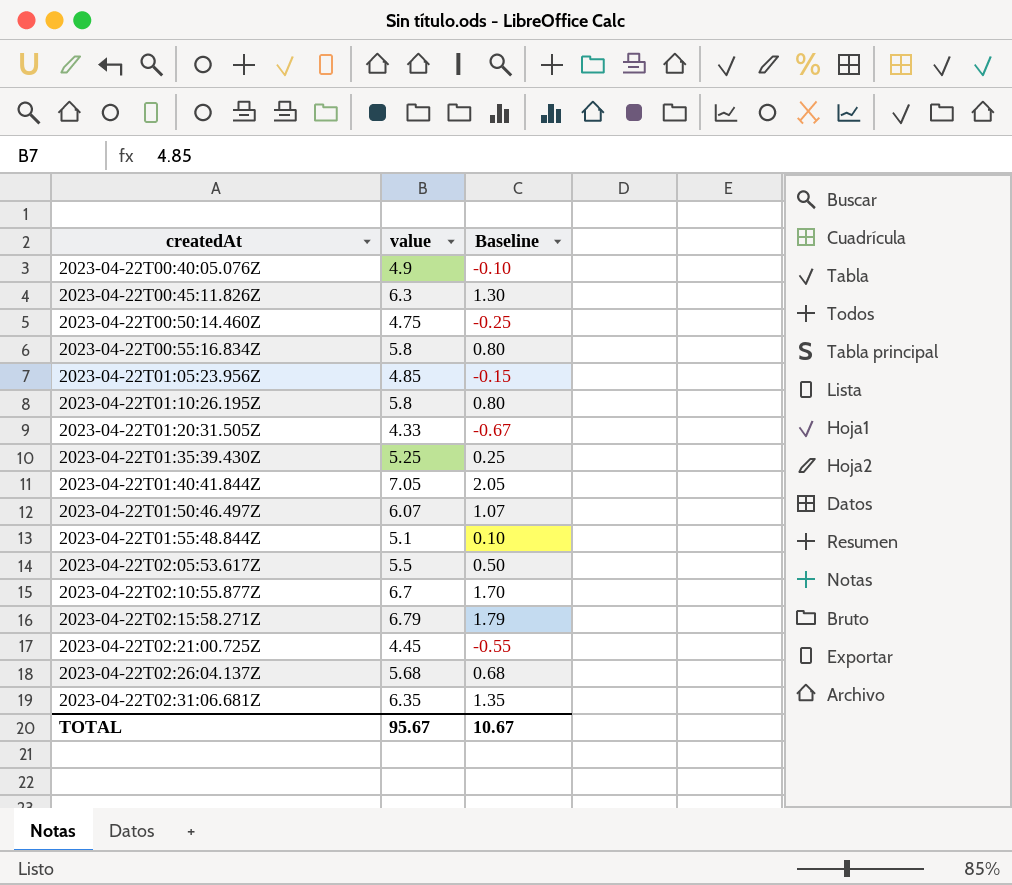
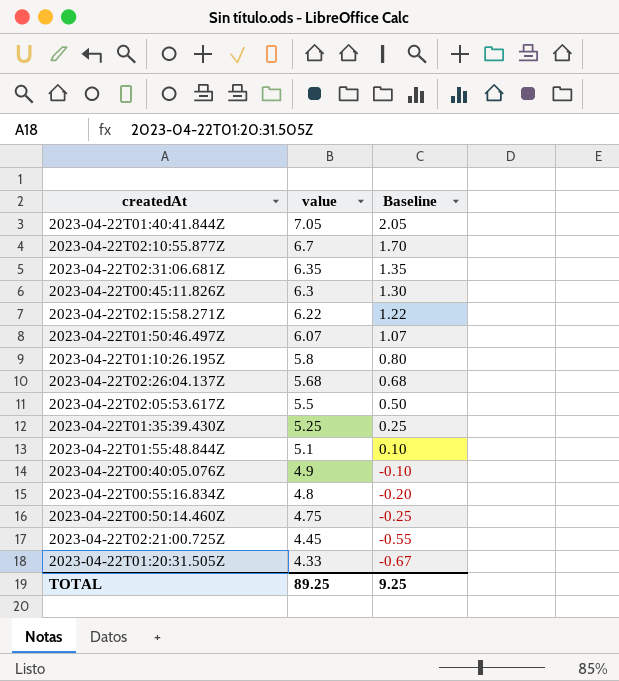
row order: createdAt ascending -> value descending
row 2023-04-22T01:05:23.956Z: 4.85 | -0.15 -> none
2023-04-22T02:15:58.271Z | value: 6.79 -> 6.22
2023-04-22T02:15:58.271Z | Baseline: 1.79 -> 1.22
2023-04-22T00:55:16.834Z | value: 5.8 -> 4.8
2023-04-22T00:55:16.834Z | Baseline: 0.80 -> -0.20
TOTAL | value: 95.67 -> 89.25
TOTAL | Baseline: 10.67 -> 9.25

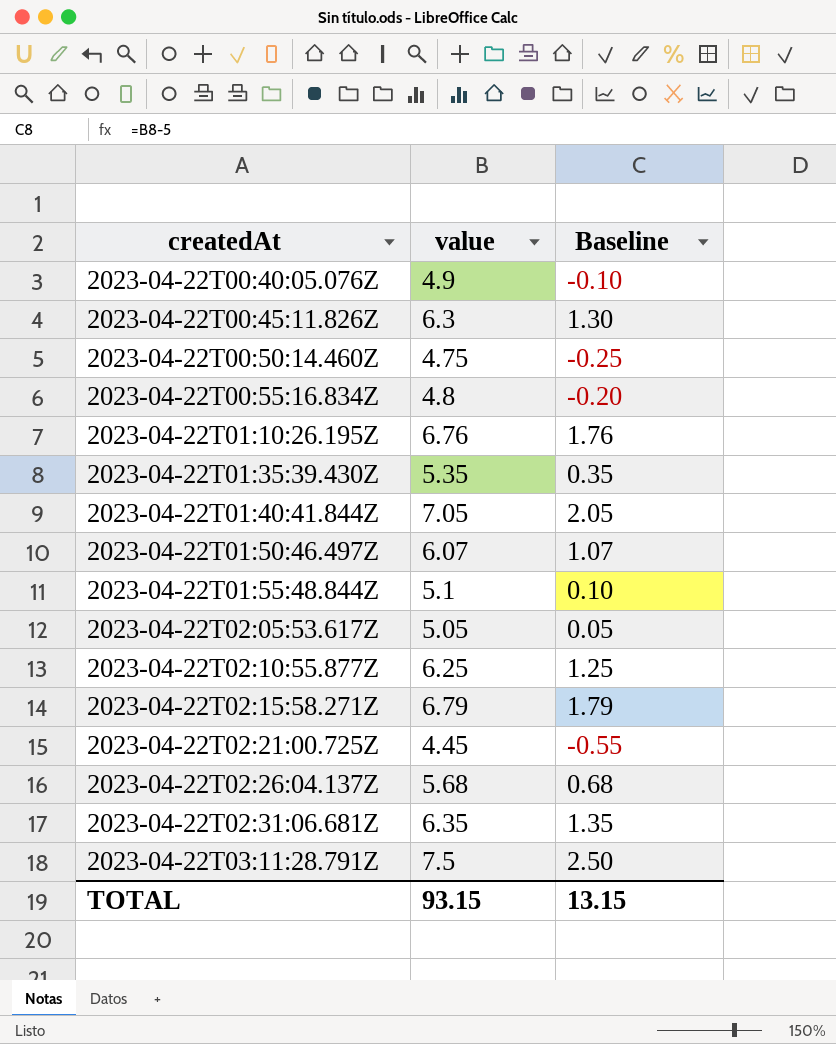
row order: value descending -> createdAt ascending
row 2023-04-22T01:20:31.505Z: 4.33 | -0.67 -> none
2023-04-22T01:10:26.195Z | value: 5.8 -> 6.76
2023-04-22T01:10:26.195Z | Baseline: 0.80 -> 1.76
2023-04-22T01:35:39.430Z | value: 5.25 -> 5.35
2023-04-22T01:35:39.430Z | Baseline: 0.25 -> 0.35
2023-04-22T02:05:53.617Z | value: 5.5 -> 5.05
2023-04-22T02:05:53.617Z | Baseline: 0.50 -> 0.05
2023-04-22T02:10:55.877Z | value: 6.7 -> 6.25
2023-04-22T02:10:55.877Z | Baseline: 1.70 -> 1.25
2023-04-22T02:15:58.271Z | value: 6.22 -> 6.79
2023-04-22T02:15:58.271Z | Baseline: 1.22 -> 1.79
row 2023-04-22T03:11:28.791Z: none -> 7.5 | 2.50
TOTAL | value: 89.25 -> 93.15
TOTAL | Baseline: 9.25 -> 13.15

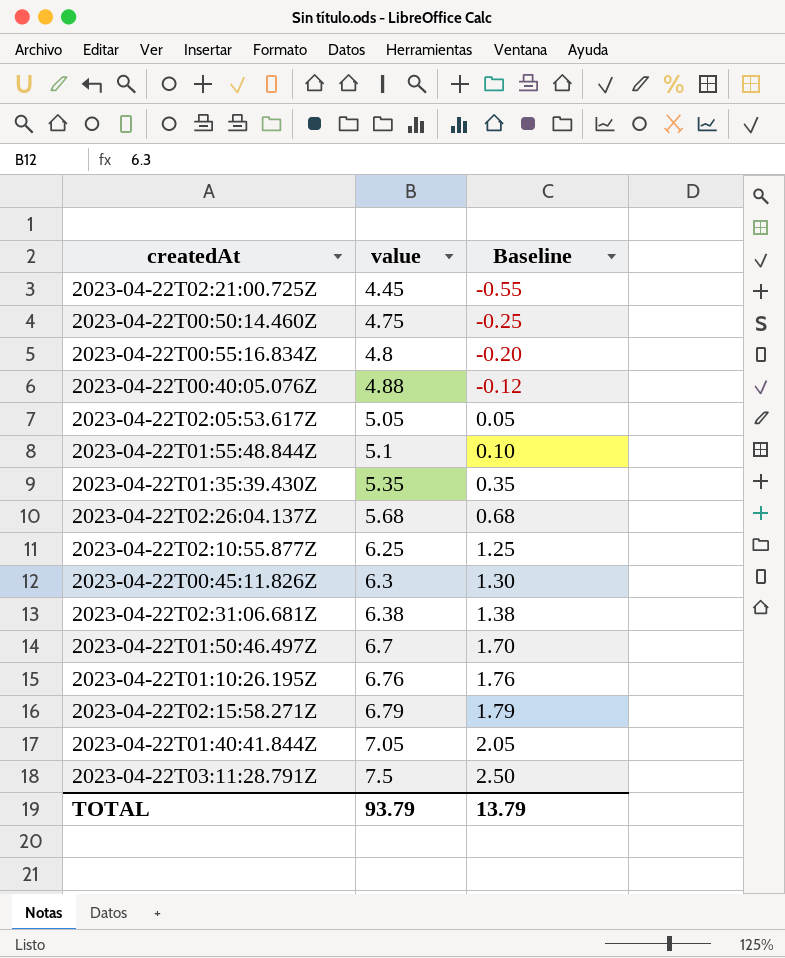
row order: createdAt ascending -> value ascending
2023-04-22T00:40:05.076Z | value: 4.9 -> 4.88
2023-04-22T00:40:05.076Z | Baseline: -0.10 -> -0.12
2023-04-22T02:31:06.681Z | value: 6.35 -> 6.38
2023-04-22T02:31:06.681Z | Baseline: 1.35 -> 1.38
2023-04-22T01:50:46.497Z | value: 6.07 -> 6.7
2023-04-22T01:50:46.497Z | Baseline: 1.07 -> 1.70
TOTAL | value: 93.15 -> 93.79
TOTAL | Baseline: 13.15 -> 13.79

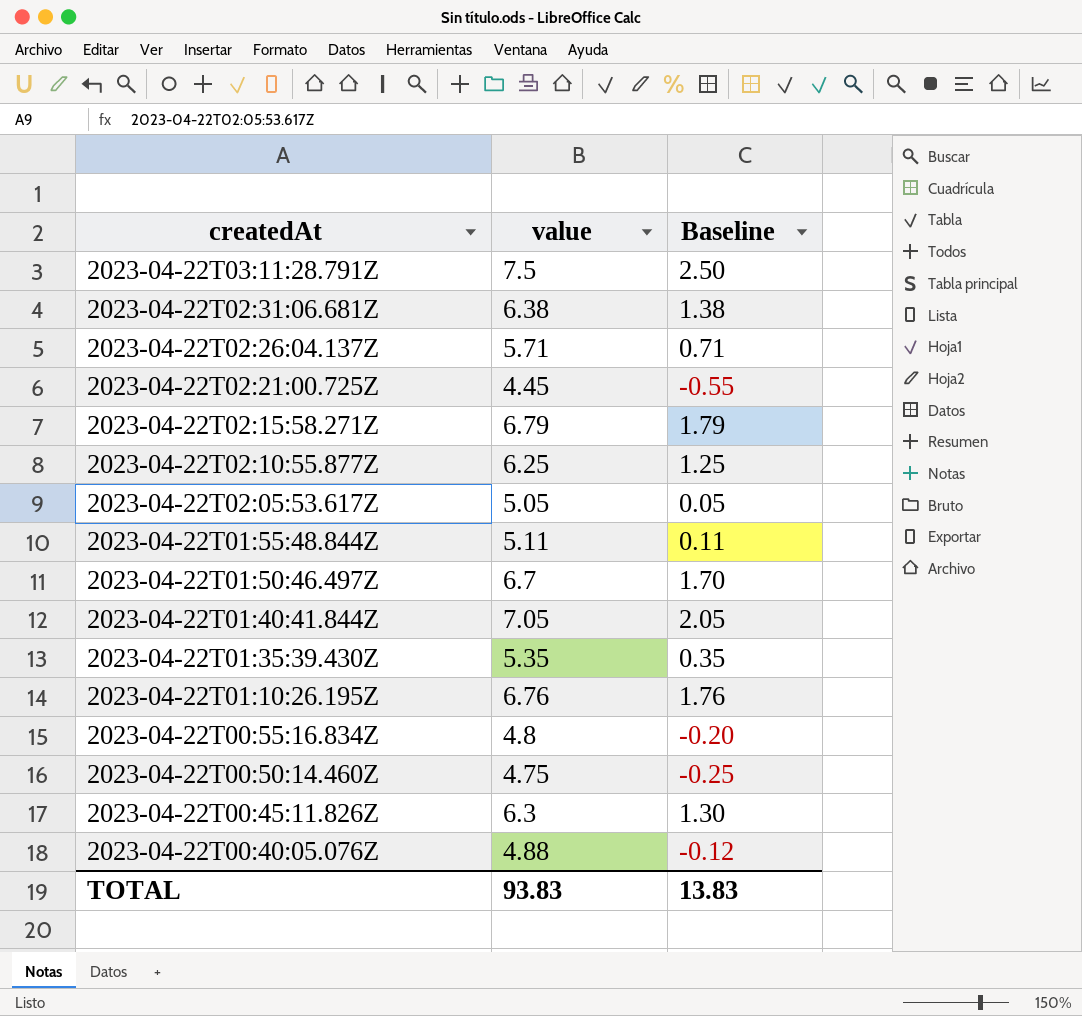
row order: value ascending -> createdAt descending
2023-04-22T02:26:04.137Z | value: 5.68 -> 5.71
2023-04-22T02:26:04.137Z | Baseline: 0.68 -> 0.71
2023-04-22T01:55:48.844Z | value: 5.1 -> 5.11
2023-04-22T01:55:48.844Z | Baseline: 0.10 -> 0.11
TOTAL | value: 93.79 -> 93.83
TOTAL | Baseline: 13.79 -> 13.83

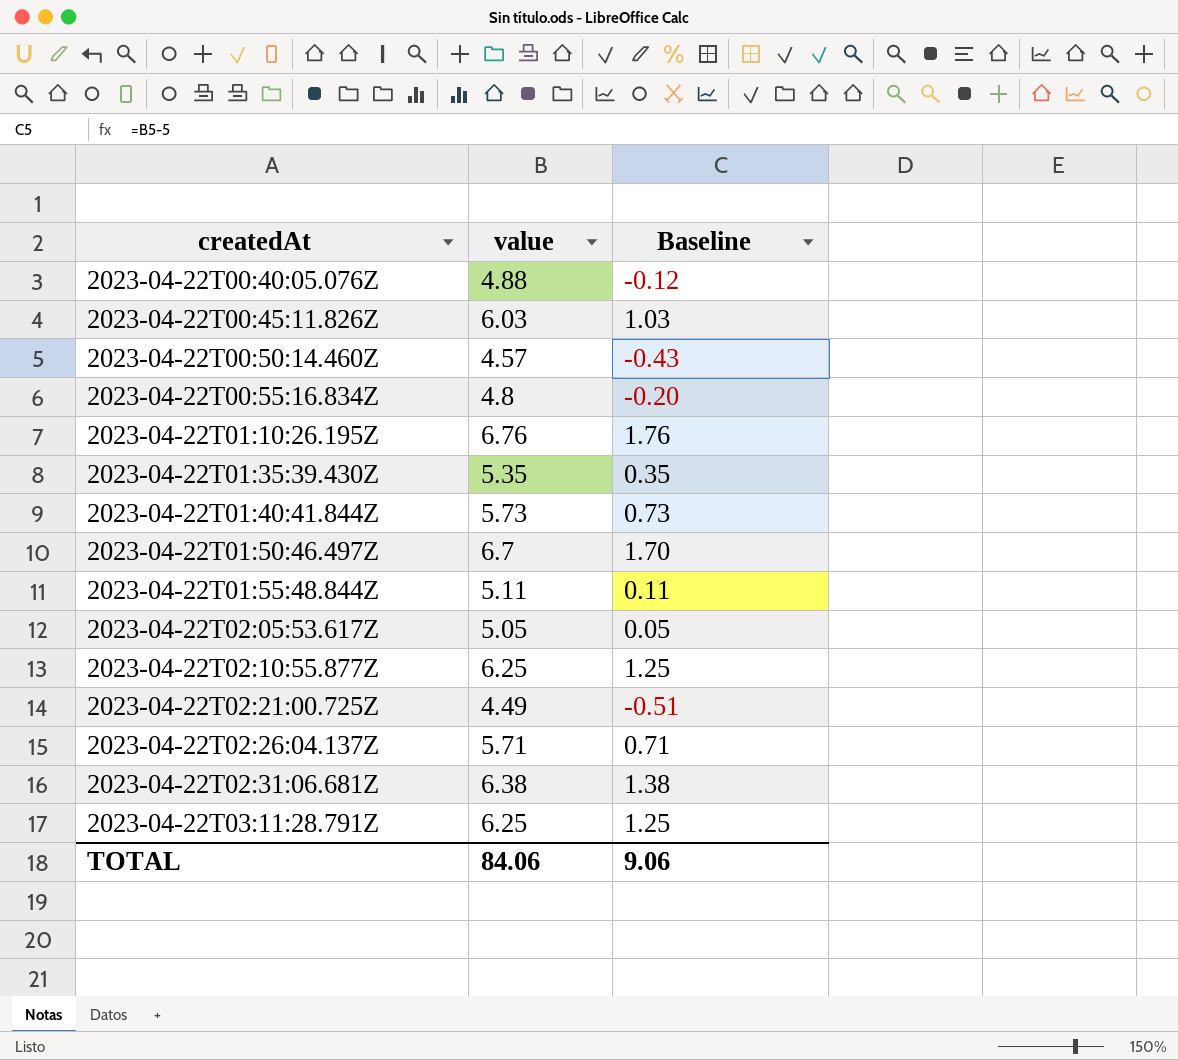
row order: createdAt descending -> createdAt ascending
row 2023-04-22T02:15:58.271Z: 6.79 | 1.79 -> none
2023-04-22T00:45:11.826Z | value: 6.3 -> 6.03
2023-04-22T00:45:11.826Z | Baseline: 1.30 -> 1.03
2023-04-22T00:50:14.460Z | value: 4.75 -> 4.57
2023-04-22T00:50:14.460Z | Baseline: -0.25 -> -0.43
2023-04-22T01:40:41.844Z | value: 7.05 -> 5.73
2023-04-22T01:40:41.844Z | Baseline: 2.05 -> 0.73
2023-04-22T02:21:00.725Z | value: 4.45 -> 4.49
2023-04-22T02:21:00.725Z | Baseline: -0.55 -> -0.51
2023-04-22T03:11:28.791Z | value: 7.5 -> 6.25
2023-04-22T03:11:28.791Z | Baseline: 2.50 -> 1.25
TOTAL | value: 93.83 -> 84.06
TOTAL | Baseline: 13.83 -> 9.06

